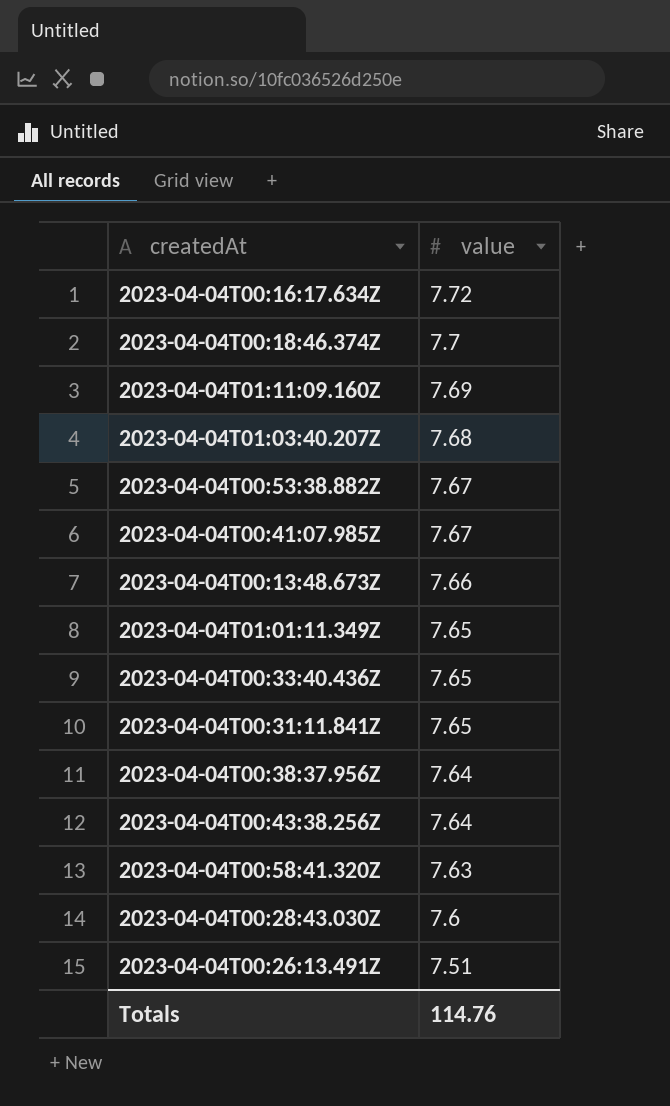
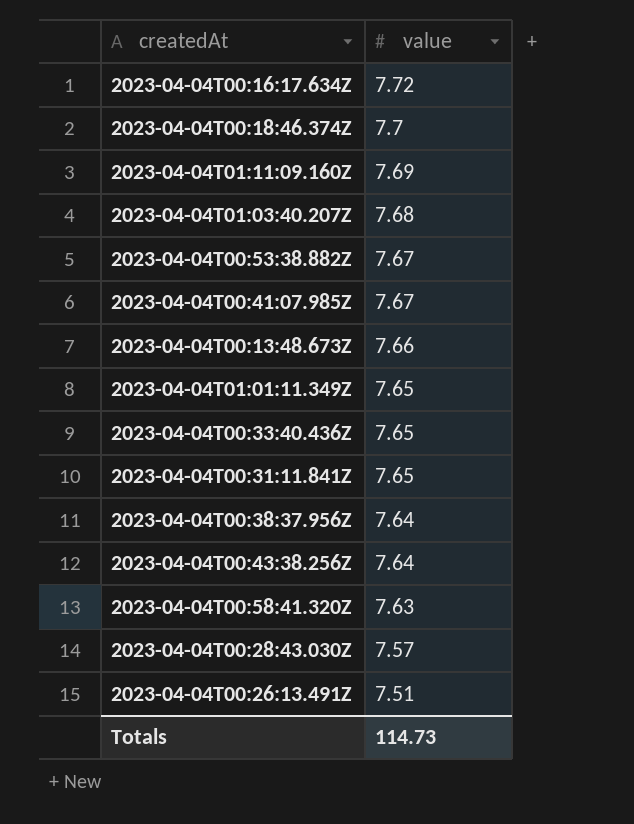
2023-04-04T00:28:43.030Z | value: 7.6 -> 7.57
Totals | value: 114.76 -> 114.73

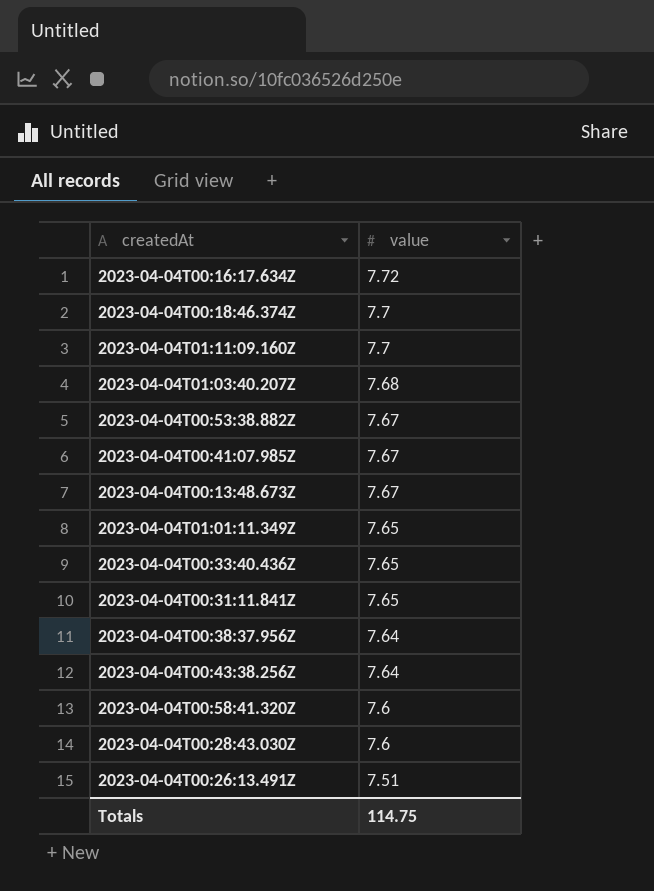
2023-04-04T01:11:09.160Z | value: 7.69 -> 7.7
2023-04-04T00:13:48.673Z | value: 7.66 -> 7.67
2023-04-04T00:58:41.320Z | value: 7.63 -> 7.6
2023-04-04T00:28:43.030Z | value: 7.57 -> 7.6
Totals | value: 114.73 -> 114.75

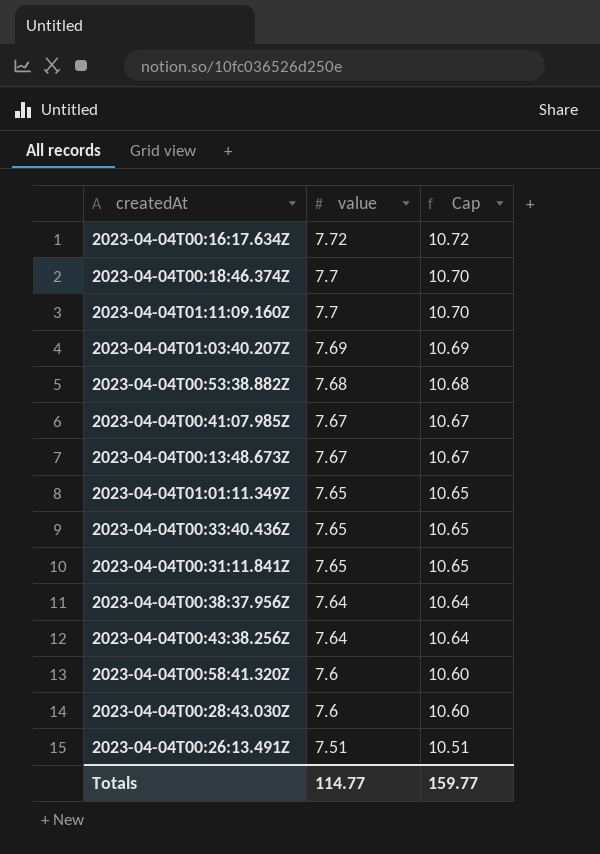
column Cap | formula: none -> [value] + 3
2023-04-04T01:03:40.207Z | value: 7.68 -> 7.69
2023-04-04T00:53:38.882Z | value: 7.67 -> 7.68
Totals | value: 114.75 -> 114.77

